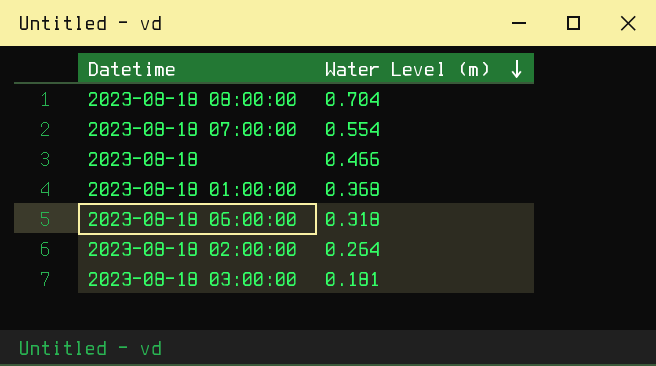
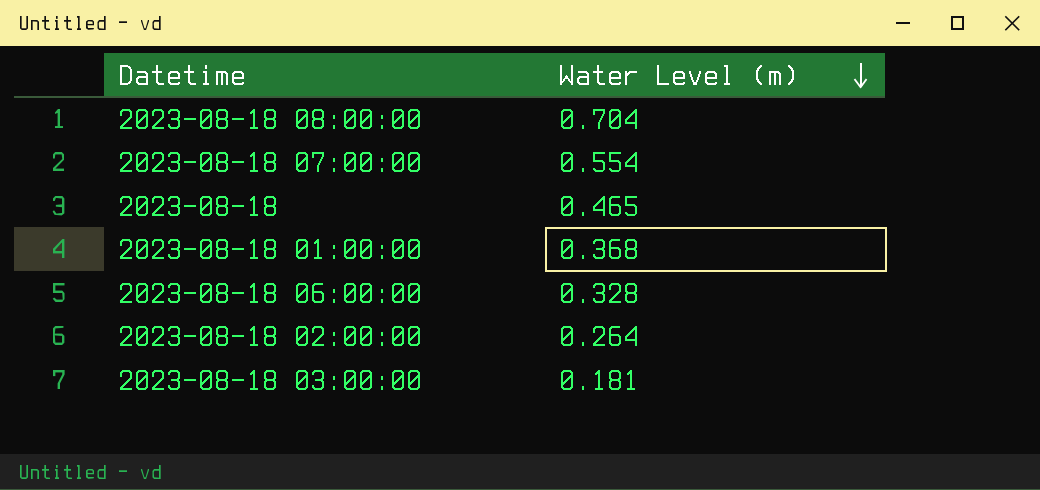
2023-08-18 | Water Level (m): 0.466 -> 0.465
2023-08-18 06:00:00 | Water Level (m): 0.318 -> 0.328

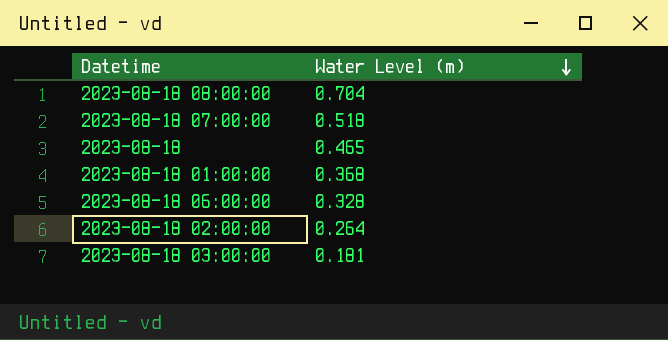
2023-08-18 07:00:00 | Water Level (m): 0.554 -> 0.518

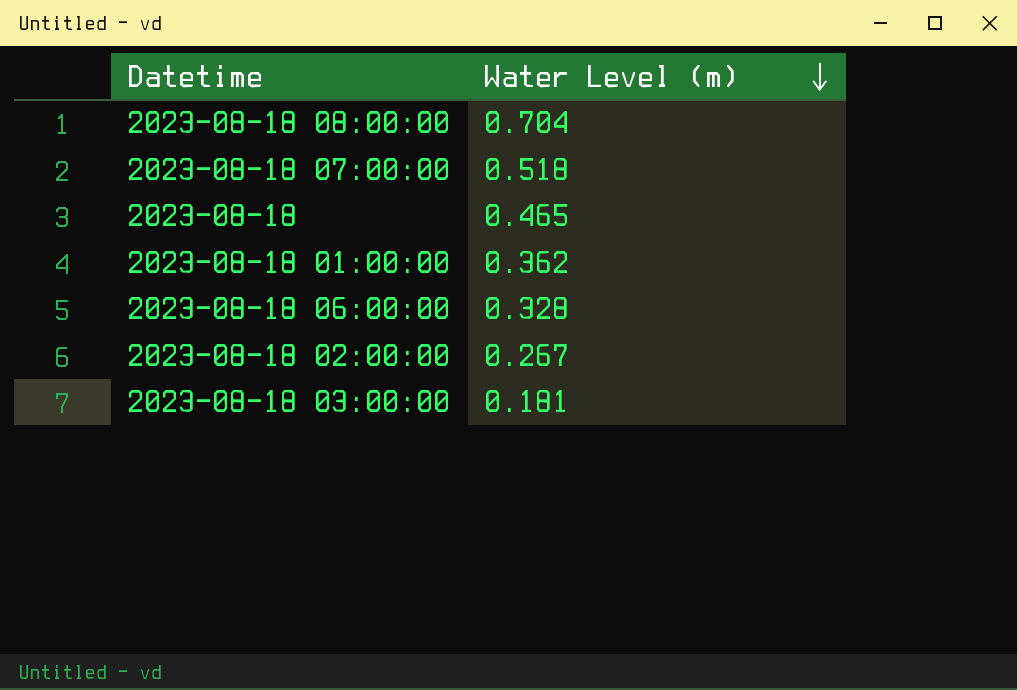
2023-08-18 01:00:00 | Water Level (m): 0.368 -> 0.362
2023-08-18 02:00:00 | Water Level (m): 0.264 -> 0.267

